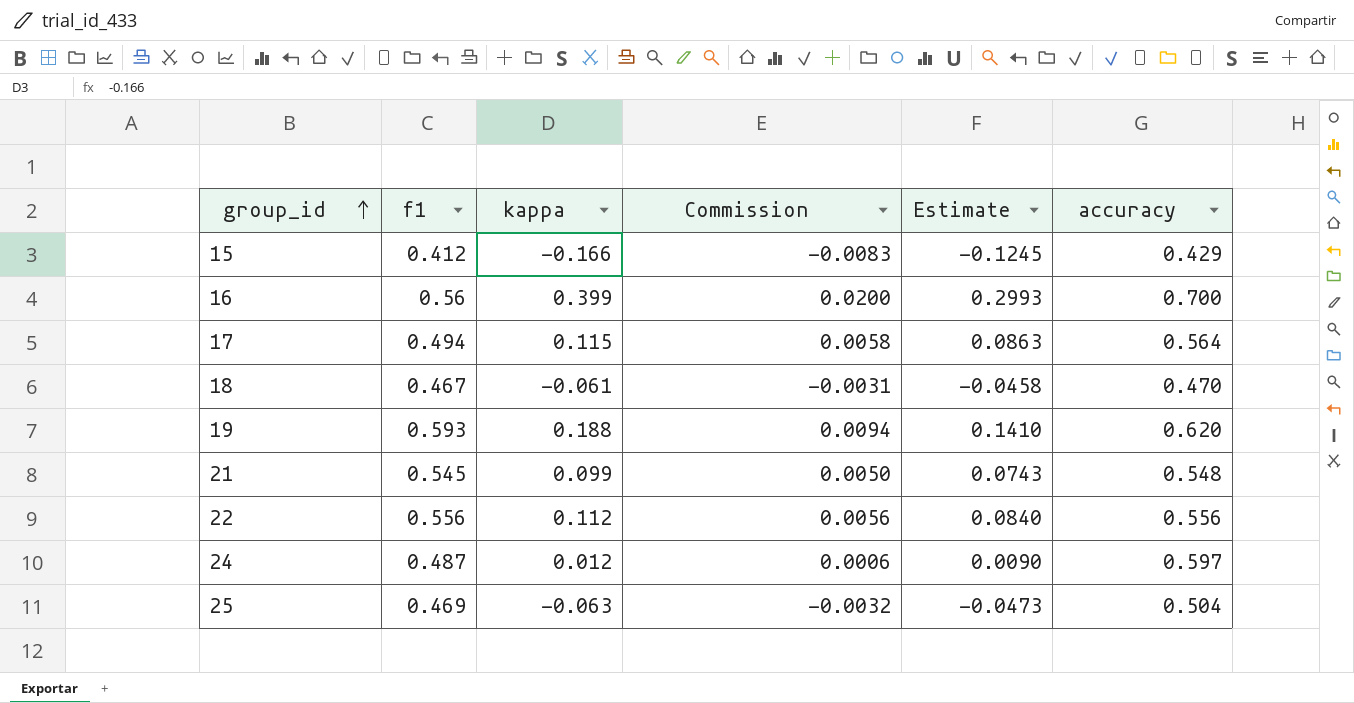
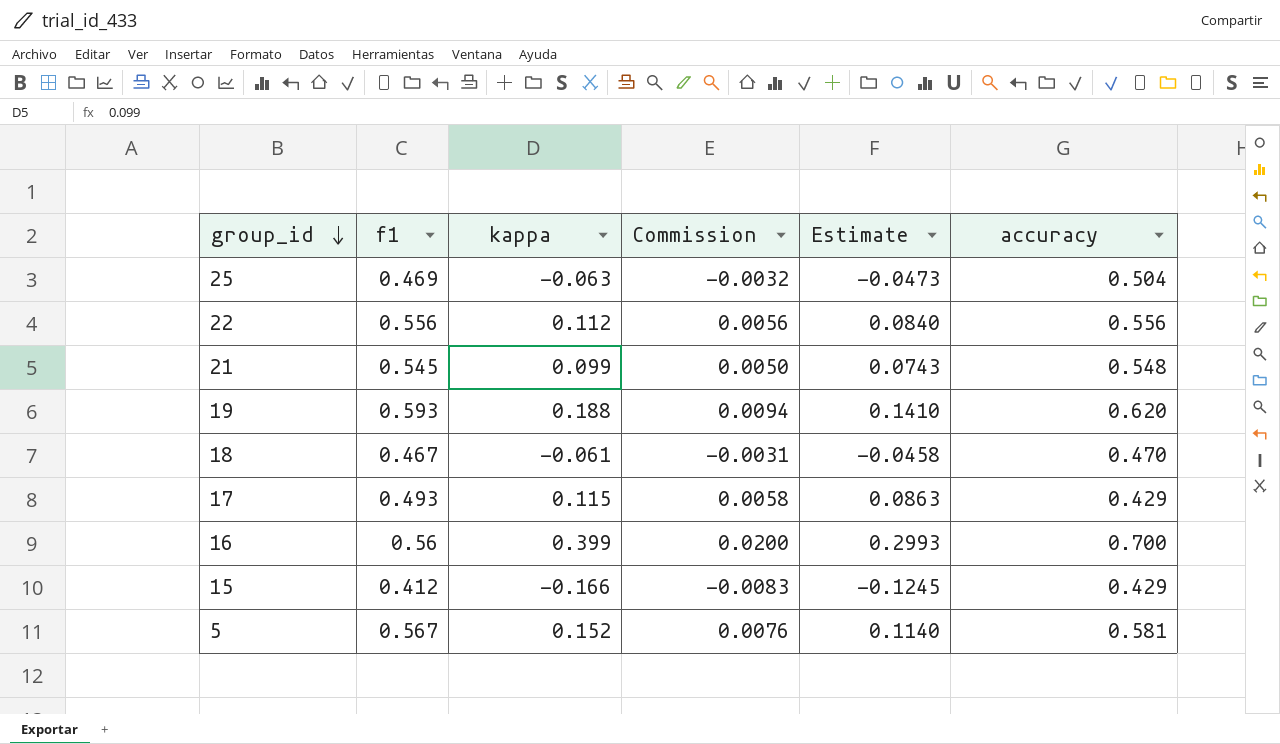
row order: group_id ascending -> group_id descending
row 24: 0.487 | 0.012 | 0.0006 | 0.0090 | 0.597 -> none
17 | f1: 0.494 -> 0.493
17 | accuracy: 0.564 -> 0.429
row 5: none -> 0.567 | 0.152 | 0.0076 | 0.1140 | 0.581

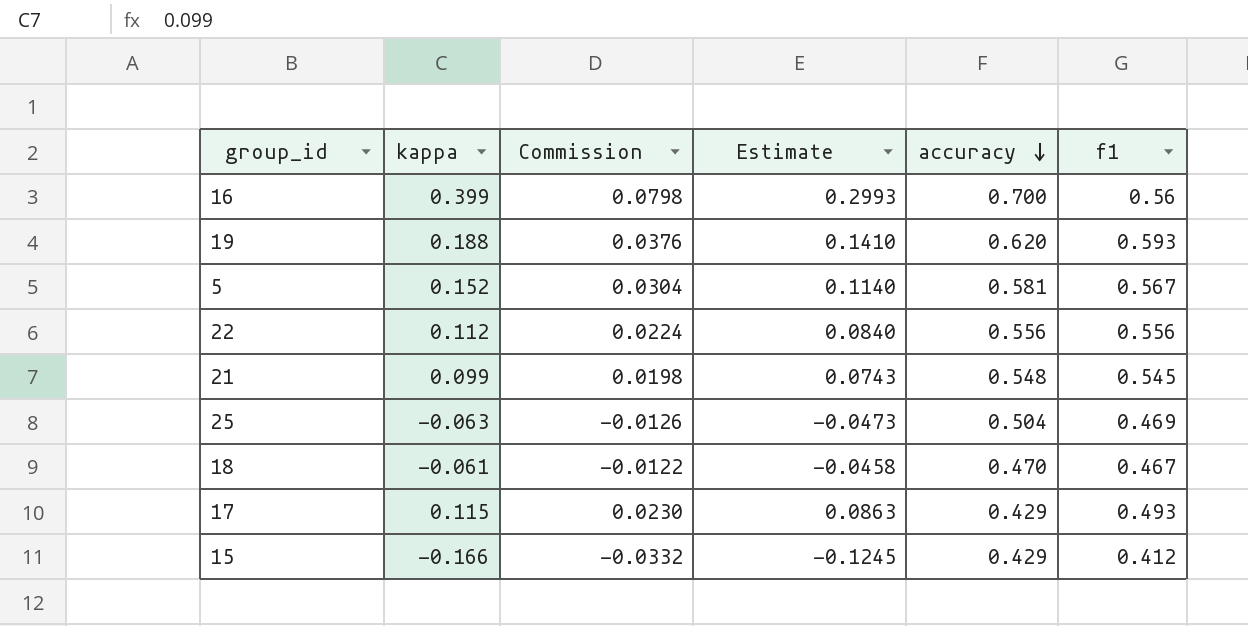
row order: group_id descending -> accuracy descending
column Commission | formula: [kappa] * 0.05 -> [kappa] * 0.2
column f1 | position: 2 -> 6

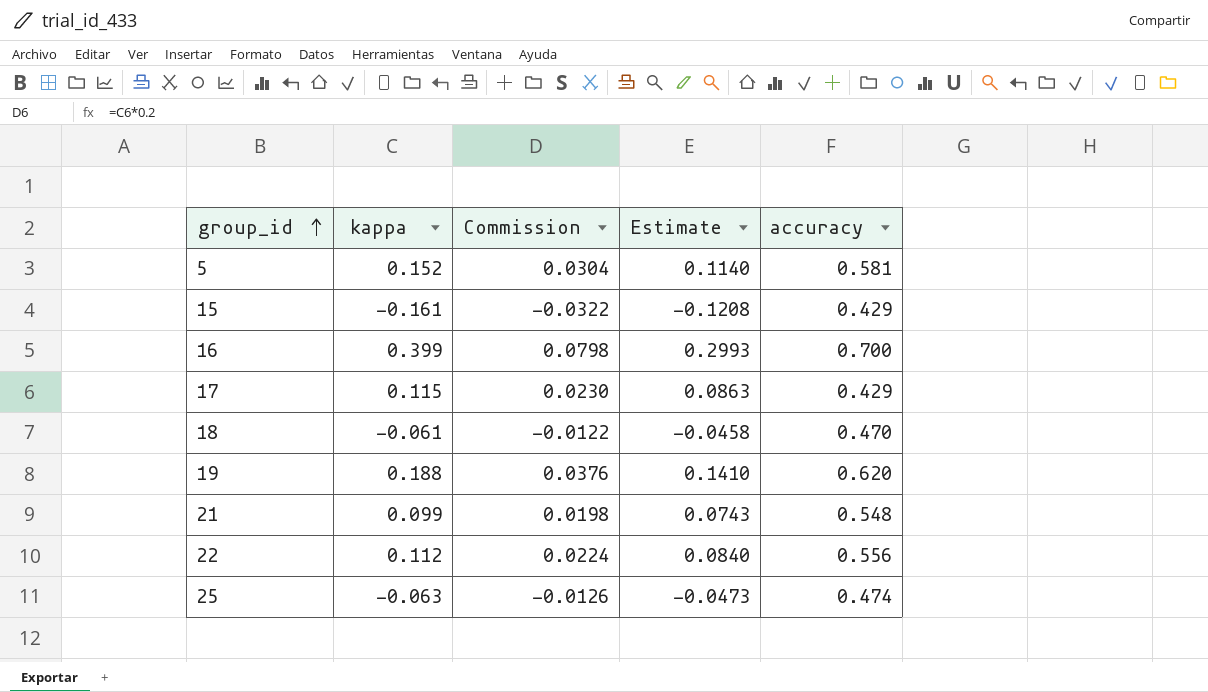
row order: accuracy descending -> group_id ascending
column f1 | position: 6 -> none
15 | kappa: -0.166 -> -0.161
15 | Commission: -0.0332 -> -0.0322
15 | Estimate: -0.1245 -> -0.1208
25 | accuracy: 0.504 -> 0.474

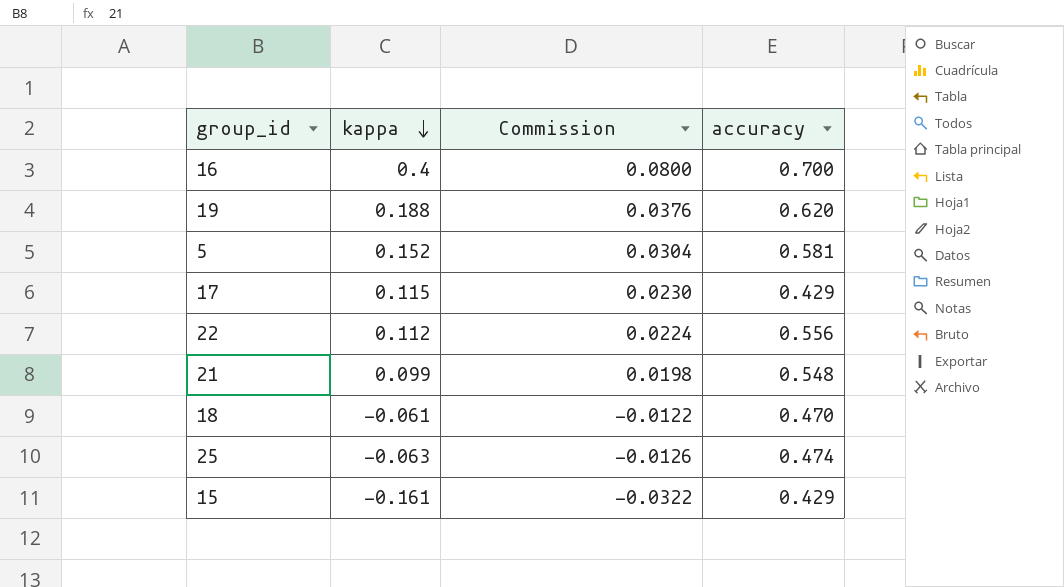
row order: group_id ascending -> kappa descending
column Estimate | formula: [kappa] * 0.75 -> none
16 | kappa: 0.399 -> 0.4
16 | Commission: 0.0798 -> 0.0800

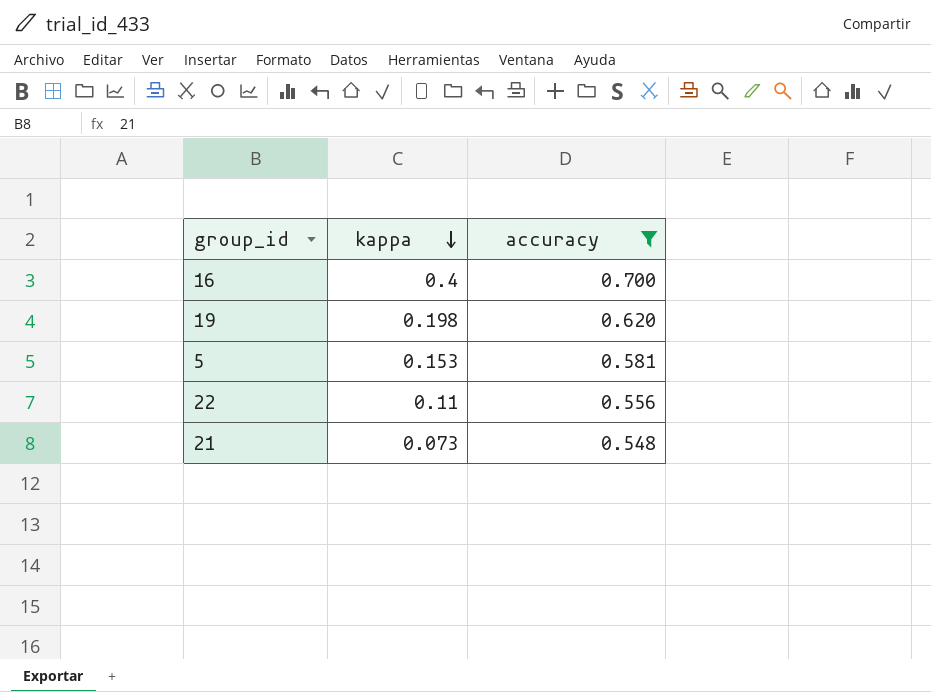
filter: none -> accuracy >= 0.548
column Commission | formula: [kappa] * 0.2 -> none
19 | kappa: 0.188 -> 0.198
5 | kappa: 0.152 -> 0.153
22 | kappa: 0.112 -> 0.11
21 | kappa: 0.099 -> 0.073

